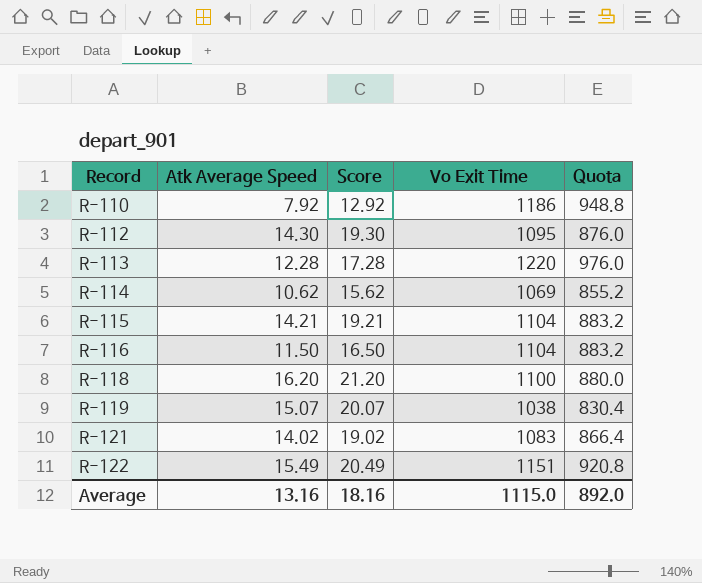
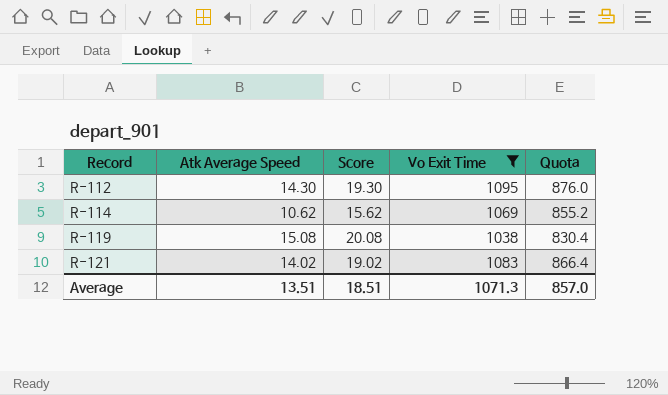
filter: none -> Vo Exit Time <= 1095
R-119 | Atk Average Speed: 15.07 -> 15.08
R-119 | Score: 20.07 -> 20.08
Average | Atk Average Speed: 13.16 -> 13.51
Average | Score: 18.16 -> 18.51
Average | Vo Exit Time: 1115.0 -> 1071.3
Average | Quota: 892.0 -> 857.0

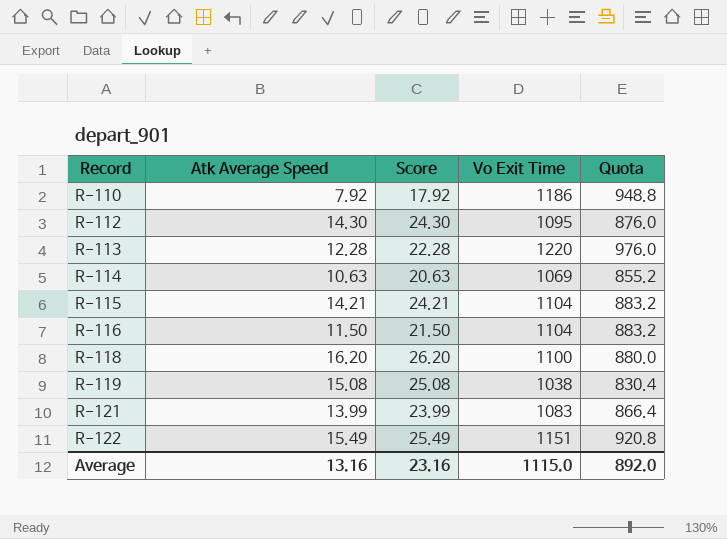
filter: Vo Exit Time <= 1095 -> none
column Score | formula: [Atk Average Speed] + 5 -> [Atk Average Speed] + 10
R-114 | Atk Average Speed: 10.62 -> 10.63
R-121 | Atk Average Speed: 14.02 -> 13.99
Average | Atk Average Speed: 13.51 -> 13.16
Average | Score: 18.51 -> 23.16
Average | Vo Exit Time: 1071.3 -> 1115.0
Average | Quota: 857.0 -> 892.0

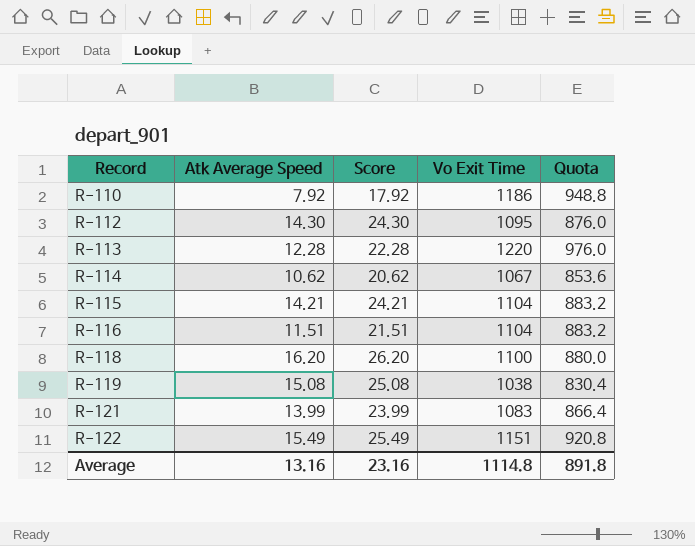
R-114 | Atk Average Speed: 10.63 -> 10.62
R-114 | Score: 20.63 -> 20.62
R-114 | Vo Exit Time: 1069 -> 1067
R-114 | Quota: 855.2 -> 853.6
R-116 | Atk Average Speed: 11.50 -> 11.51
R-116 | Score: 21.50 -> 21.51
Average | Vo Exit Time: 1115.0 -> 1114.8
Average | Quota: 892.0 -> 891.8

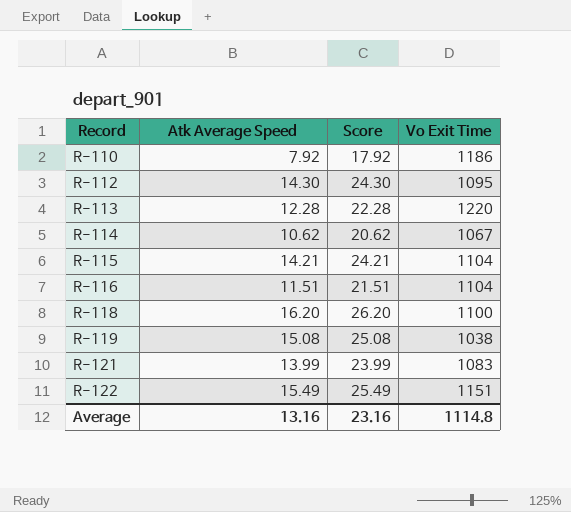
column Quota | formula: [Vo Exit Time] * 0.8 -> none

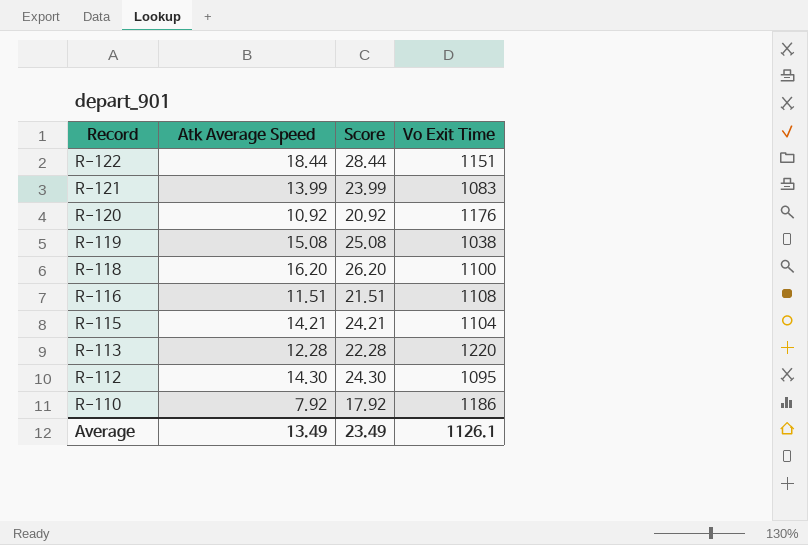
row order: Record ascending -> Record descending
row R-114: 10.62 | 20.62 | 1067 -> none
R-122 | Atk Average Speed: 15.49 -> 18.44
R-122 | Score: 25.49 -> 28.44
row R-120: none -> 10.92 | 20.92 | 1176
R-116 | Vo Exit Time: 1104 -> 1108
Average | Atk Average Speed: 13.16 -> 13.49
Average | Score: 23.16 -> 23.49
Average | Vo Exit Time: 1114.8 -> 1126.1

